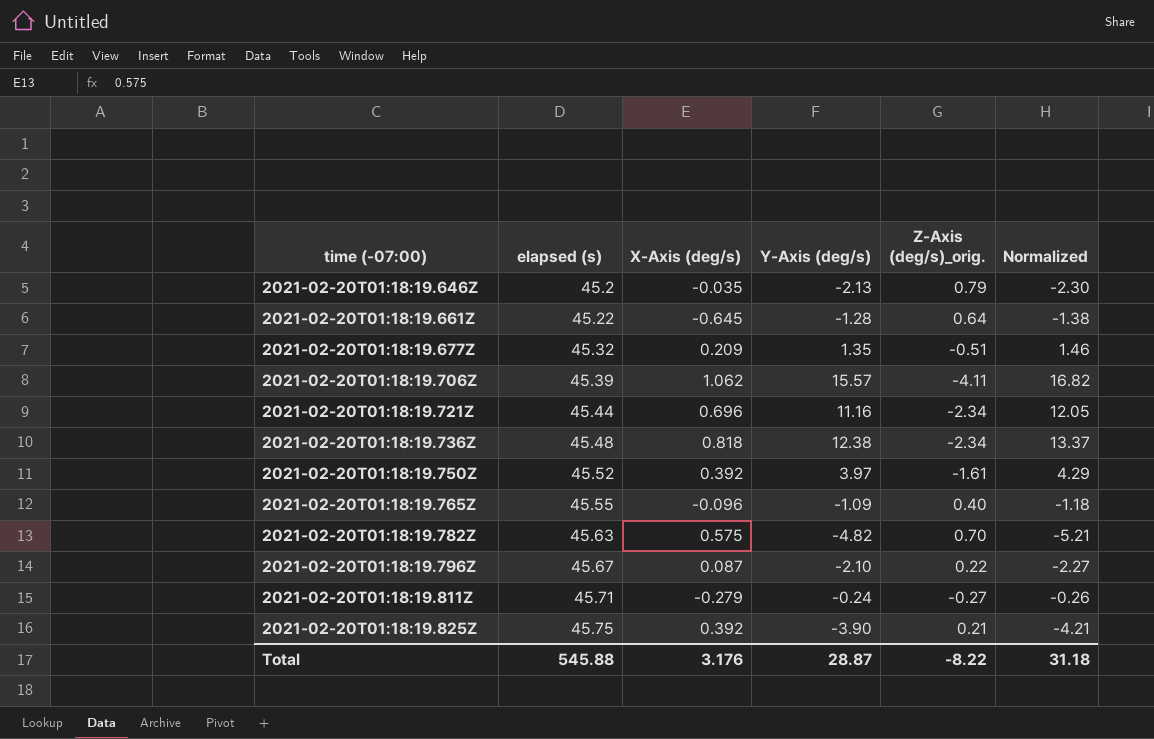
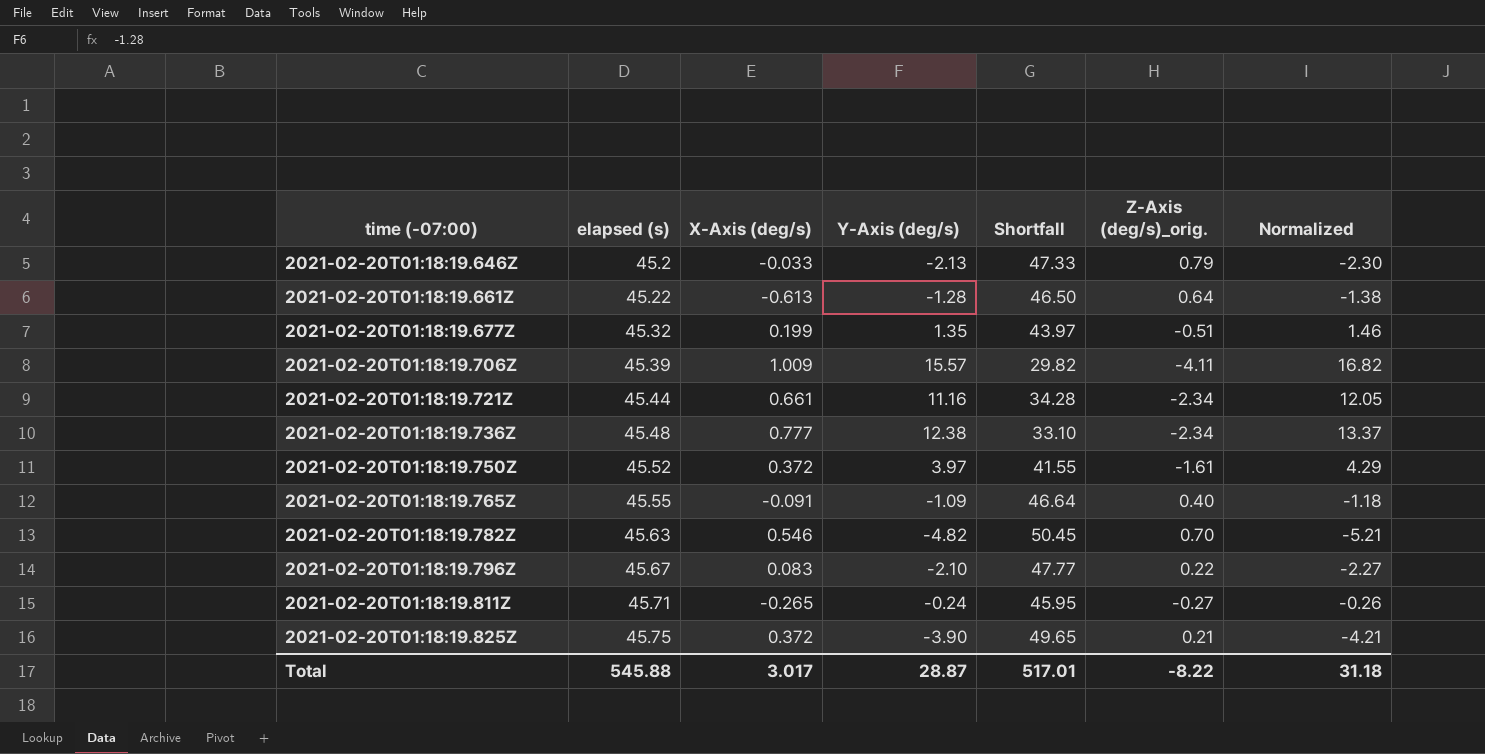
column Shortfall | formula: none -> [elapsed (s)] - [Y-Axis (deg/s)]
2021-02-20T01:18:19.646Z | X-Axis (deg/s): -0.035 -> -0.033
2021-02-20T01:18:19.661Z | X-Axis (deg/s): -0.645 -> -0.613
2021-02-20T01:18:19.677Z | X-Axis (deg/s): 0.209 -> 0.199
2021-02-20T01:18:19.706Z | X-Axis (deg/s): 1.062 -> 1.009
2021-02-20T01:18:19.721Z | X-Axis (deg/s): 0.696 -> 0.661
2021-02-20T01:18:19.736Z | X-Axis (deg/s): 0.818 -> 0.777
2021-02-20T01:18:19.750Z | X-Axis (deg/s): 0.392 -> 0.372
2021-02-20T01:18:19.765Z | X-Axis (deg/s): -0.096 -> -0.091
2021-02-20T01:18:19.782Z | X-Axis (deg/s): 0.575 -> 0.546
2021-02-20T01:18:19.796Z | X-Axis (deg/s): 0.087 -> 0.083
2021-02-20T01:18:19.811Z | X-Axis (deg/s): -0.279 -> -0.265
2021-02-20T01:18:19.825Z | X-Axis (deg/s): 0.392 -> 0.372
Total | X-Axis (deg/s): 3.176 -> 3.017

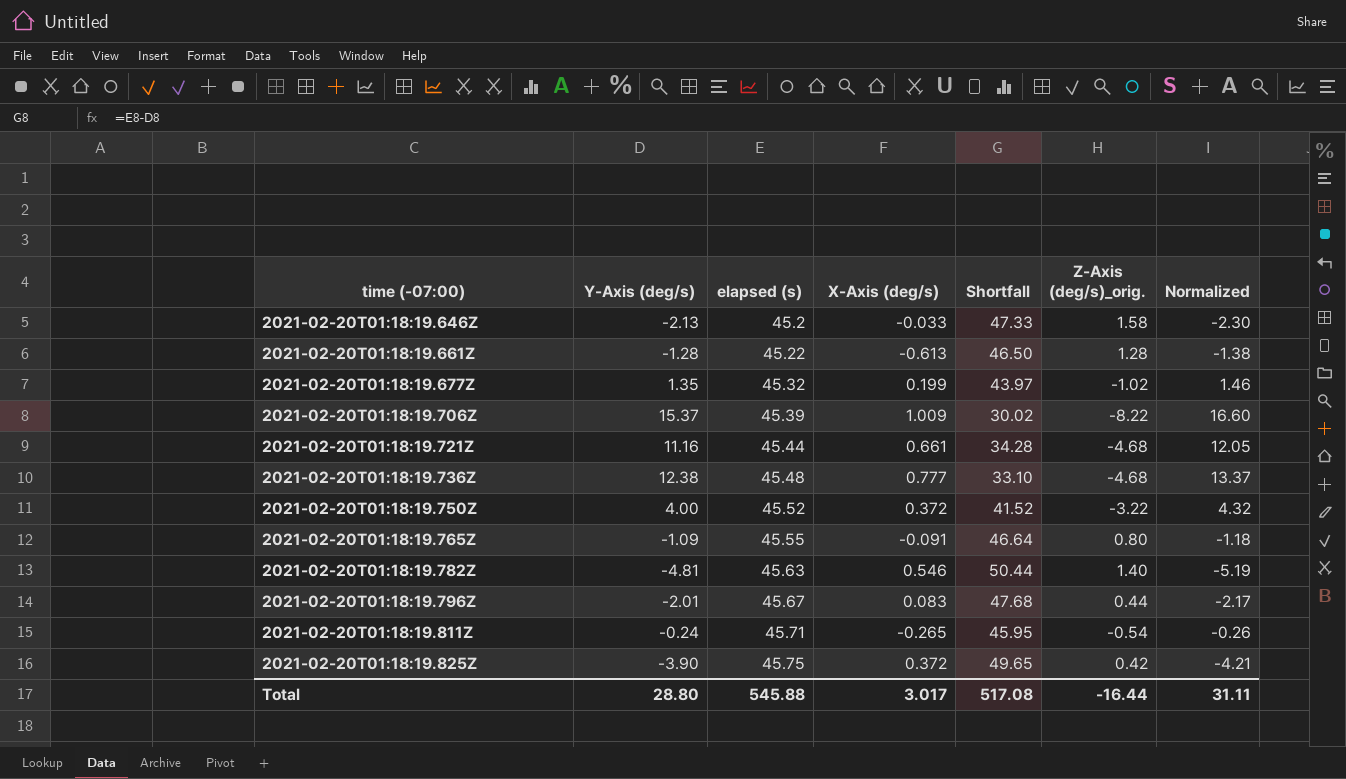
column Y-Axis (deg/s) | position: 4 -> 2
2021-02-20T01:18:19.646Z | Z-Axis (deg/s)_orig.: 0.79 -> 1.58
2021-02-20T01:18:19.661Z | Z-Axis (deg/s)_orig.: 0.64 -> 1.28
2021-02-20T01:18:19.677Z | Z-Axis (deg/s)_orig.: -0.51 -> -1.02
2021-02-20T01:18:19.706Z | Y-Axis (deg/s): 15.57 -> 15.37
2021-02-20T01:18:19.706Z | Shortfall: 29.82 -> 30.02
2021-02-20T01:18:19.706Z | Z-Axis (deg/s)_orig.: -4.11 -> -8.22
2021-02-20T01:18:19.706Z | Normalized: 16.82 -> 16.60
2021-02-20T01:18:19.721Z | Z-Axis (deg/s)_orig.: -2.34 -> -4.68
2021-02-20T01:18:19.736Z | Z-Axis (deg/s)_orig.: -2.34 -> -4.68
2021-02-20T01:18:19.750Z | Y-Axis (deg/s): 3.97 -> 4.00
2021-02-20T01:18:19.750Z | Shortfall: 41.55 -> 41.52
2021-02-20T01:18:19.750Z | Z-Axis (deg/s)_orig.: -1.61 -> -3.22
2021-02-20T01:18:19.750Z | Normalized: 4.29 -> 4.32
2021-02-20T01:18:19.765Z | Z-Axis (deg/s)_orig.: 0.40 -> 0.80
2021-02-20T01:18:19.782Z | Y-Axis (deg/s): -4.82 -> -4.81
2021-02-20T01:18:19.782Z | Shortfall: 50.45 -> 50.44
2021-02-20T01:18:19.782Z | Z-Axis (deg/s)_orig.: 0.70 -> 1.40
2021-02-20T01:18:19.782Z | Normalized: -5.21 -> -5.19
2021-02-20T01:18:19.796Z | Y-Axis (deg/s): -2.10 -> -2.01
2021-02-20T01:18:19.796Z | Shortfall: 47.77 -> 47.68
2021-02-20T01:18:19.796Z | Z-Axis (deg/s)_orig.: 0.22 -> 0.44
2021-02-20T01:18:19.796Z | Normalized: -2.27 -> -2.17
2021-02-20T01:18:19.811Z | Z-Axis (deg/s)_orig.: -0.27 -> -0.54
2021-02-20T01:18:19.825Z | Z-Axis (deg/s)_orig.: 0.21 -> 0.42
Total | Y-Axis (deg/s): 28.87 -> 28.80
Total | Shortfall: 517.01 -> 517.08
Total | Z-Axis (deg/s)_orig.: -8.22 -> -16.44
Total | Normalized: 31.18 -> 31.11

